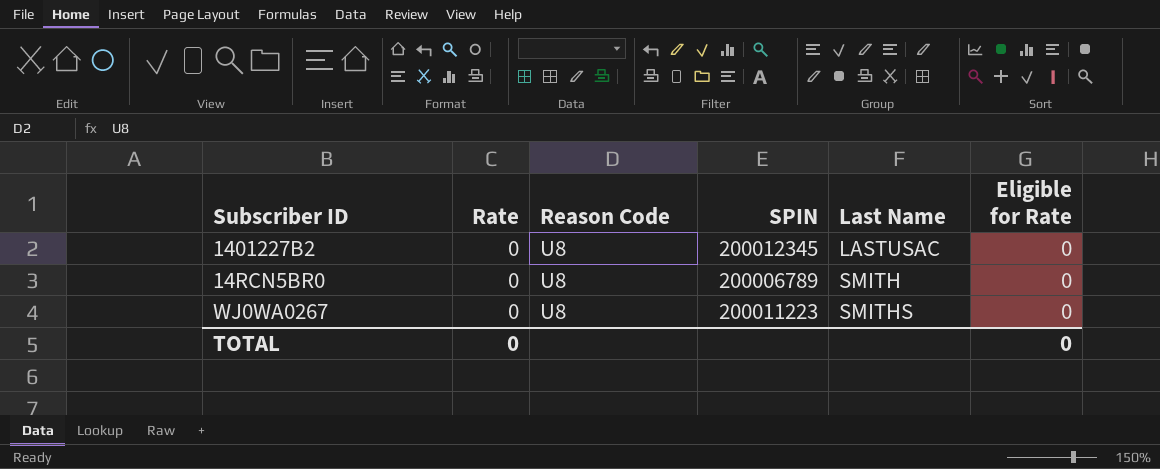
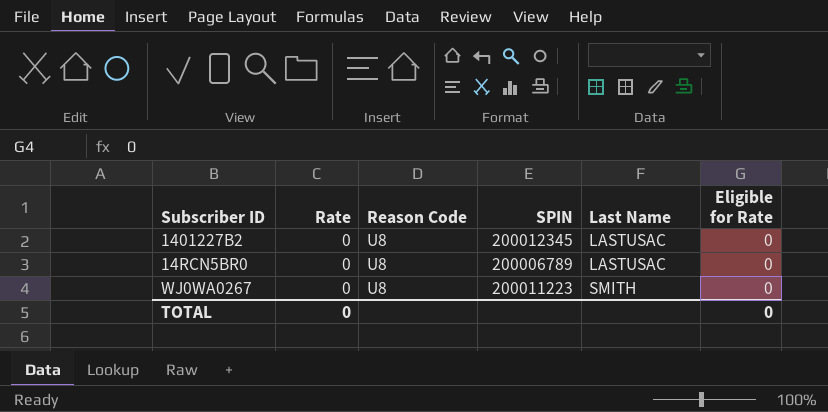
14RCN5BR0 | Last Name: SMITH -> LASTUSAC
WJ0WA0267 | Last Name: SMITHS -> SMITH

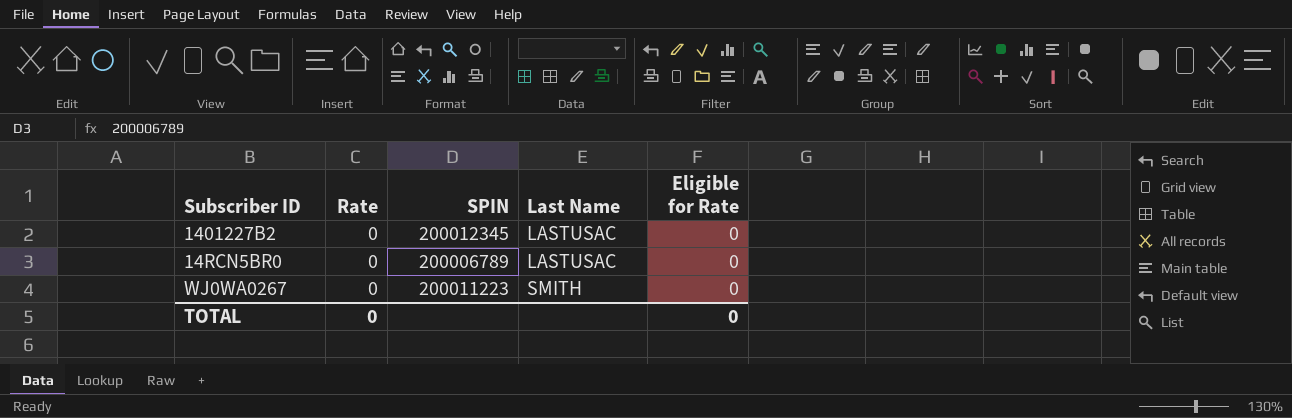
column Reason Code | position: 3 -> none

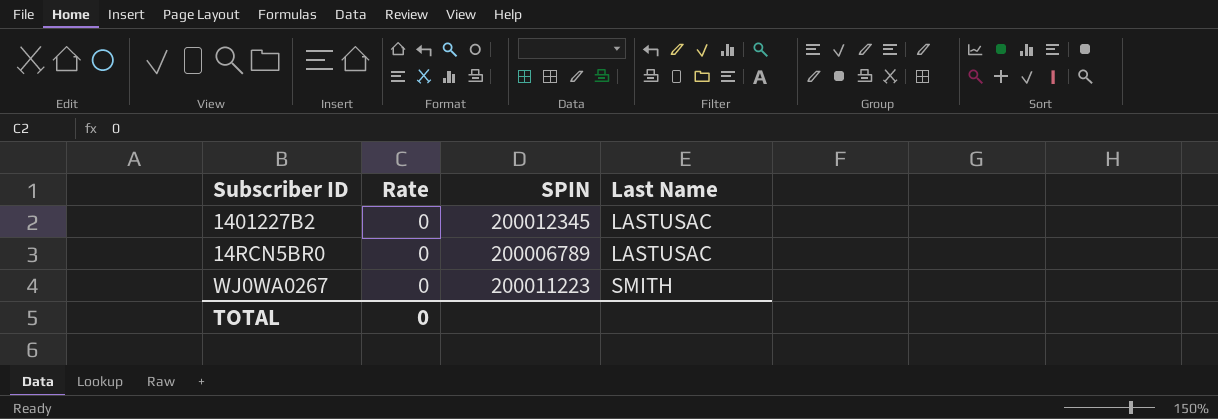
column Eligible for Rate | position: 5 -> none

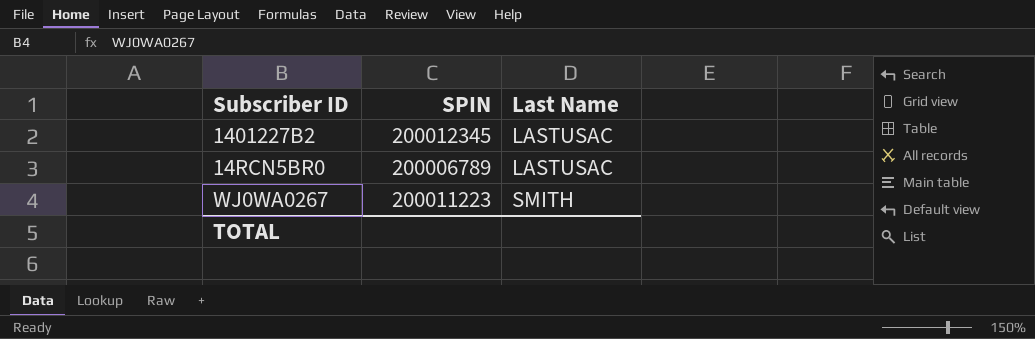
column Rate | position: 2 -> none

